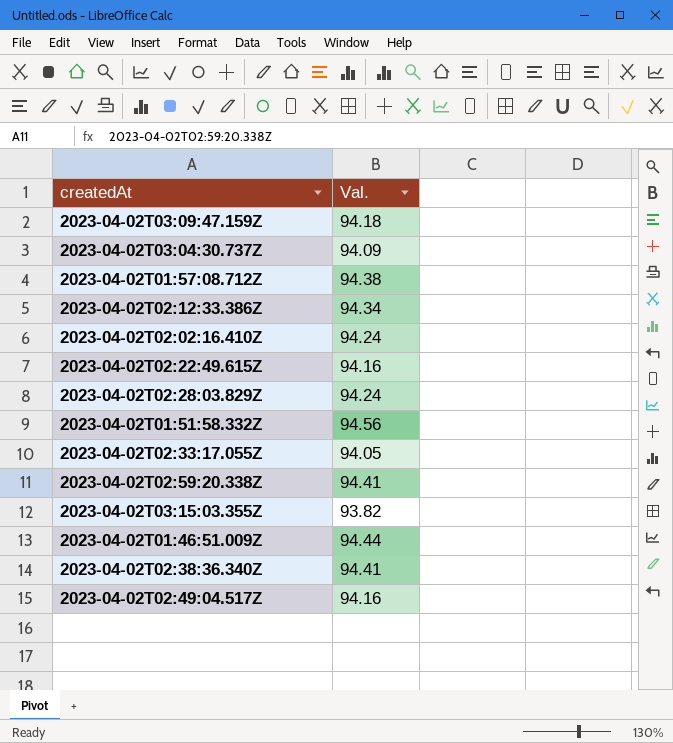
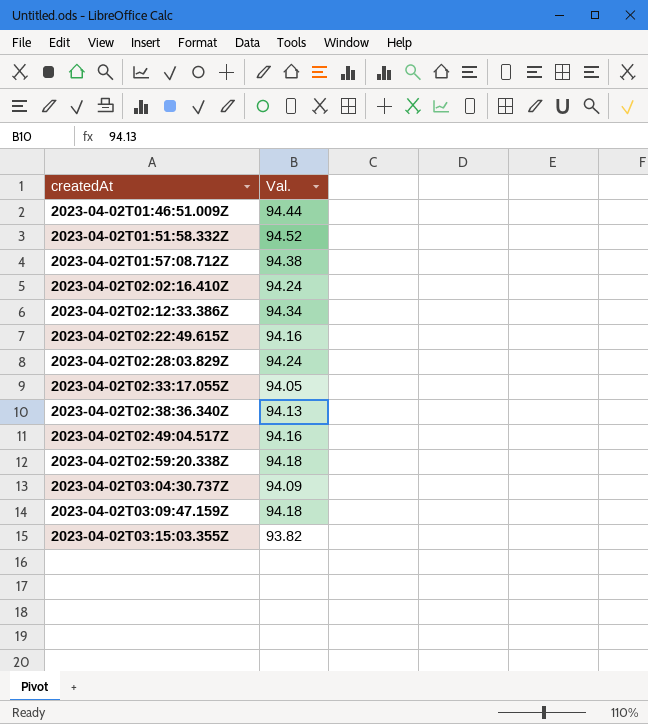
row order: none -> createdAt ascending
2023-04-02T01:51:58.332Z | Val.: 94.56 -> 94.52
2023-04-02T02:38:36.340Z | Val.: 94.41 -> 94.13
2023-04-02T02:59:20.338Z | Val.: 94.41 -> 94.18

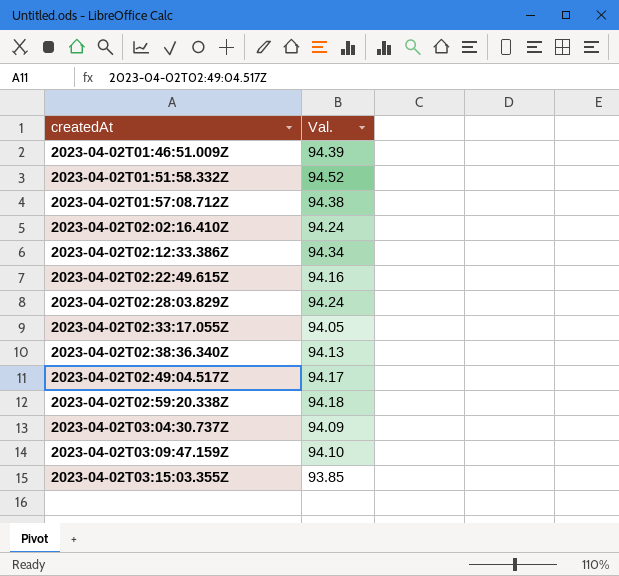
2023-04-02T01:46:51.009Z | Val.: 94.44 -> 94.39
2023-04-02T02:49:04.517Z | Val.: 94.16 -> 94.17
2023-04-02T03:09:47.159Z | Val.: 94.18 -> 94.10
2023-04-02T03:15:03.355Z | Val.: 93.82 -> 93.85

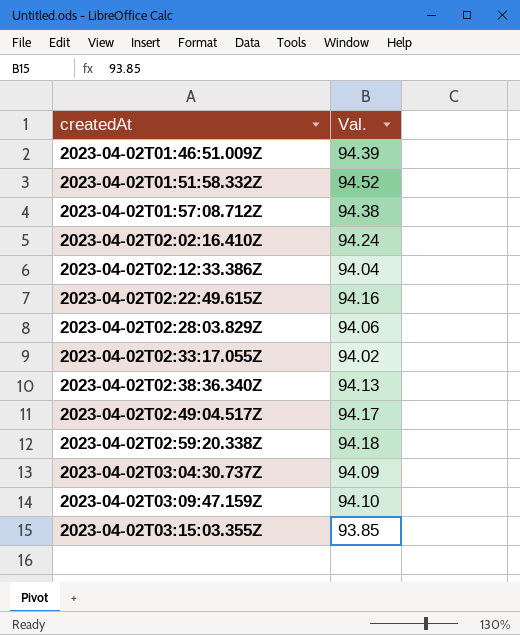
2023-04-02T02:12:33.386Z | Val.: 94.34 -> 94.04
2023-04-02T02:28:03.829Z | Val.: 94.24 -> 94.06
2023-04-02T02:33:17.055Z | Val.: 94.05 -> 94.02

